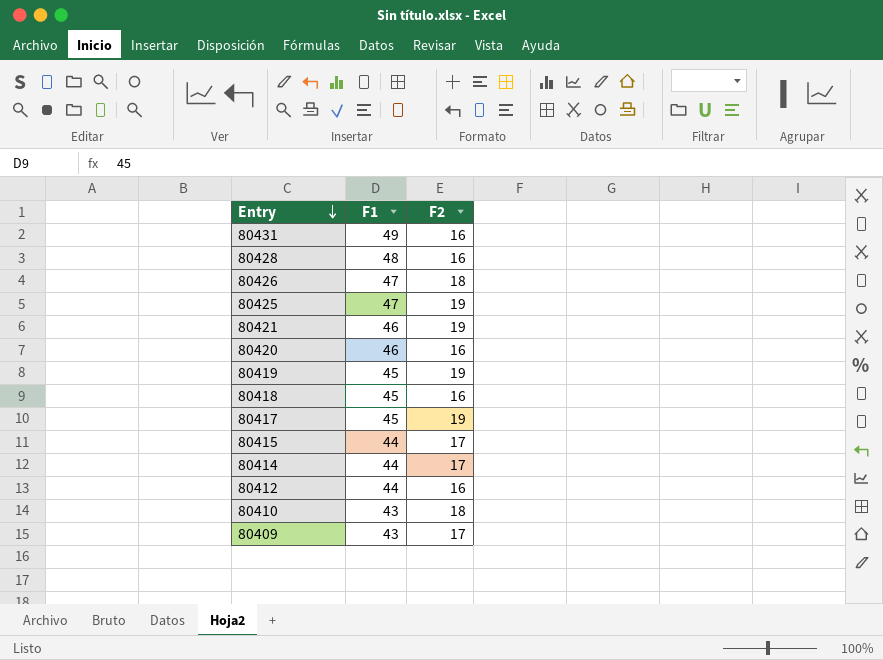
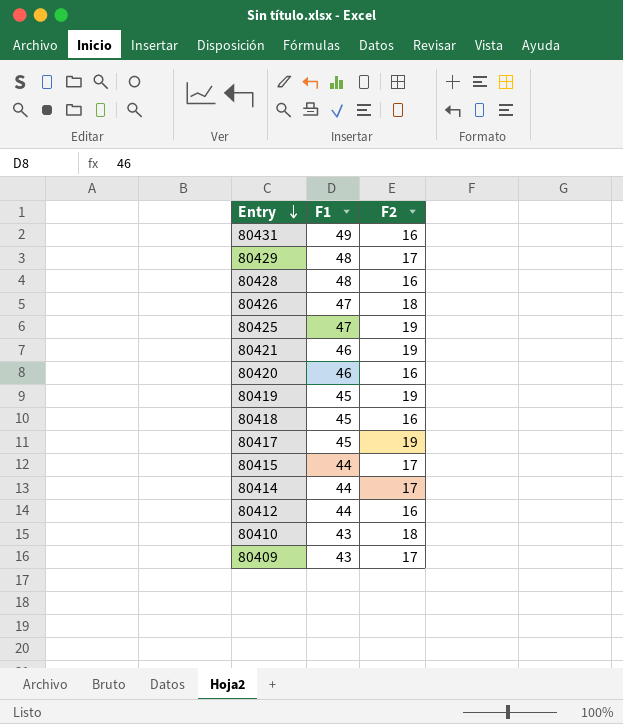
row 80429: none -> 48 | 17

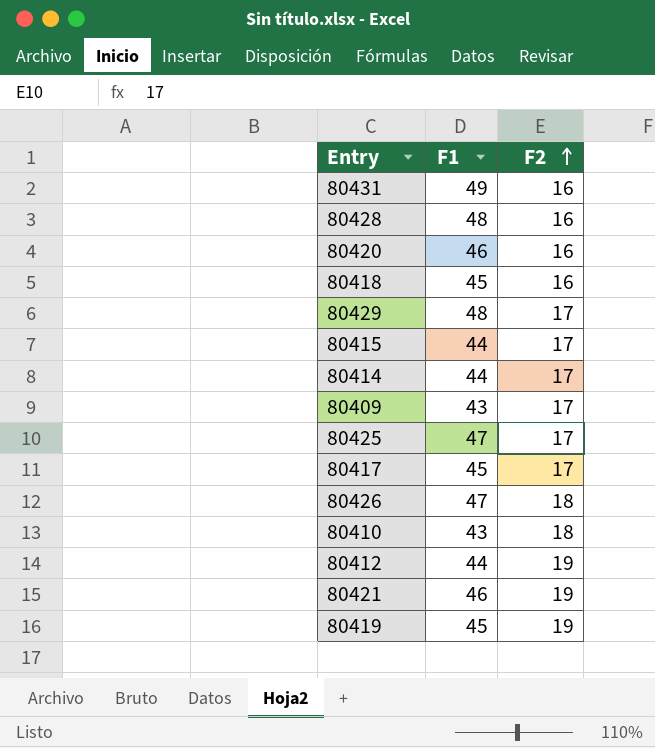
row order: Entry descending -> F2 ascending
80425 | F2: 19 -> 17
80417 | F2: 19 -> 17
80412 | F2: 16 -> 19

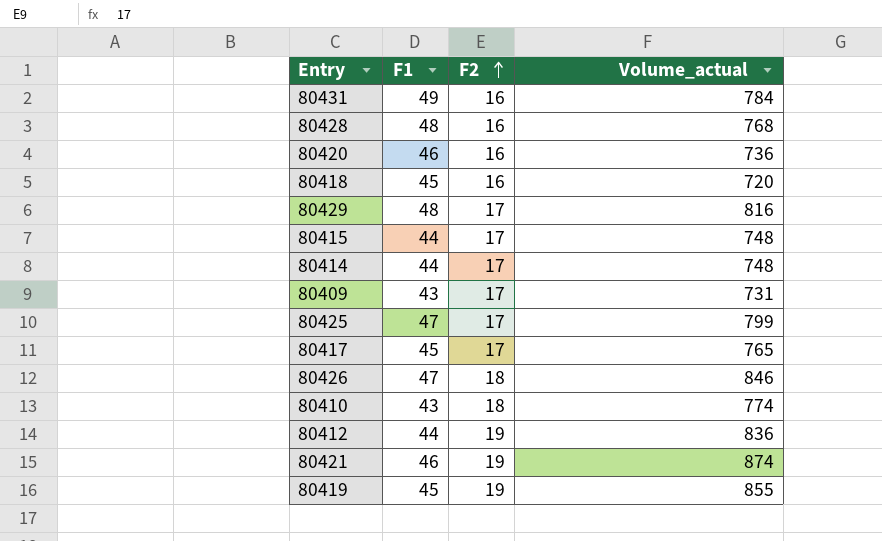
column Volume_actual | formula: none -> [F1] * [F2]

